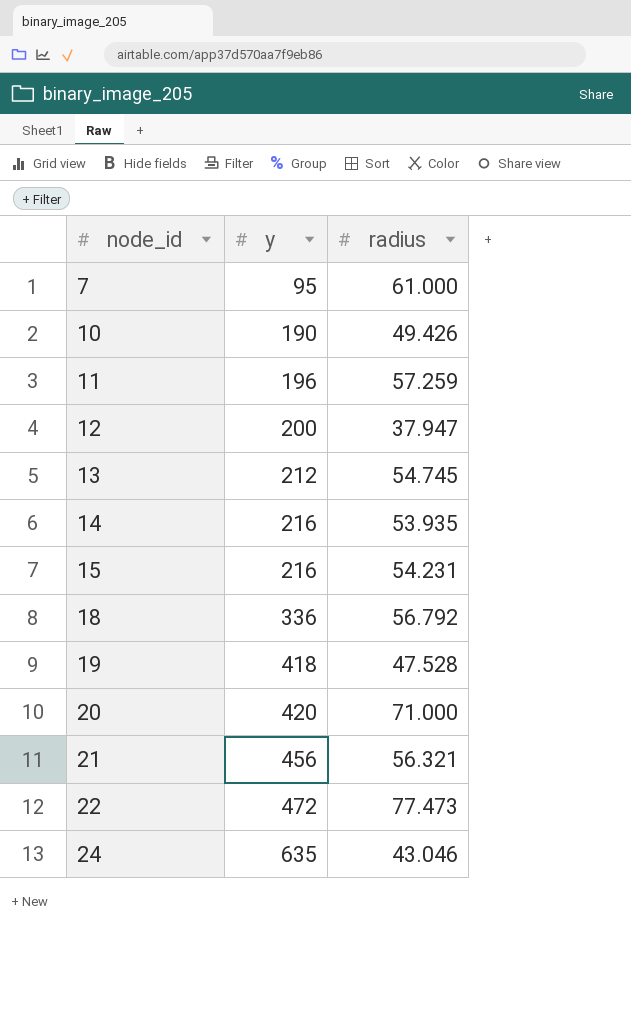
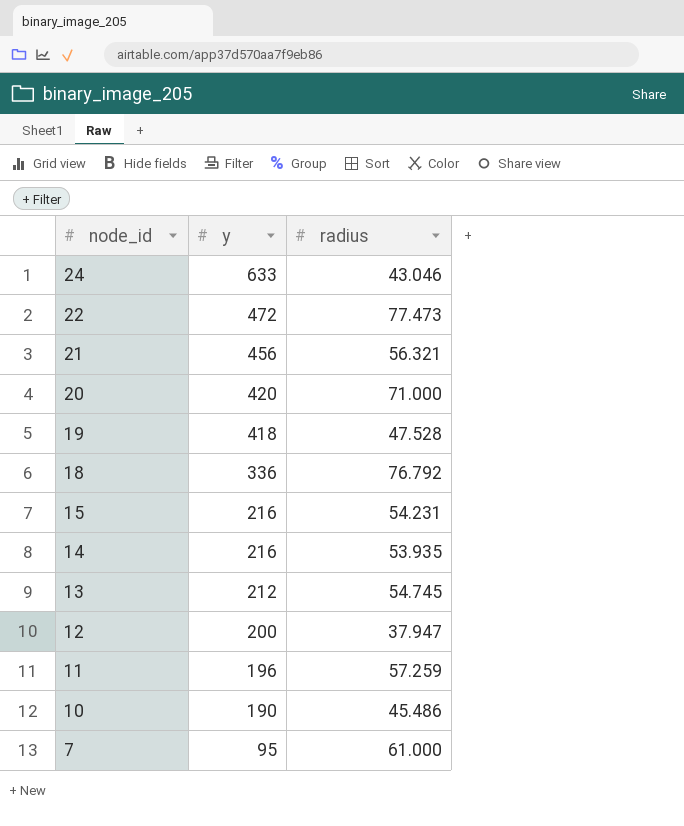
row order: node_id ascending -> node_id descending
24 | y: 635 -> 633
18 | radius: 56.792 -> 76.792
10 | radius: 49.426 -> 45.486

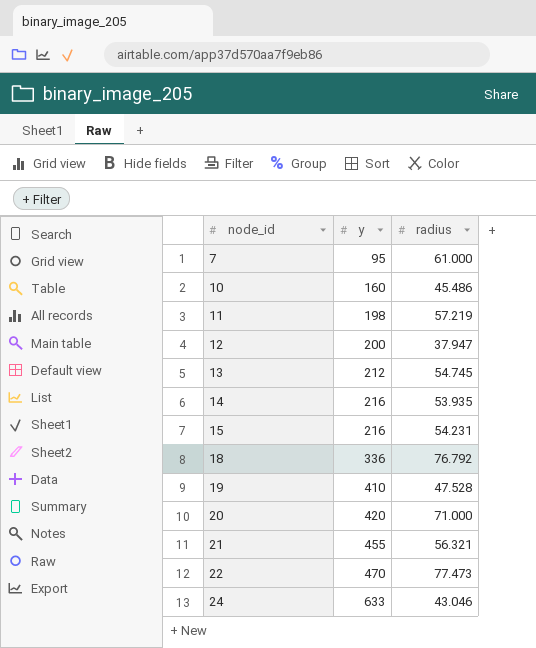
row order: node_id descending -> node_id ascending
10 | y: 190 -> 160
11 | y: 196 -> 198
11 | radius: 57.259 -> 57.219
19 | y: 418 -> 410
21 | y: 456 -> 455
22 | y: 472 -> 470

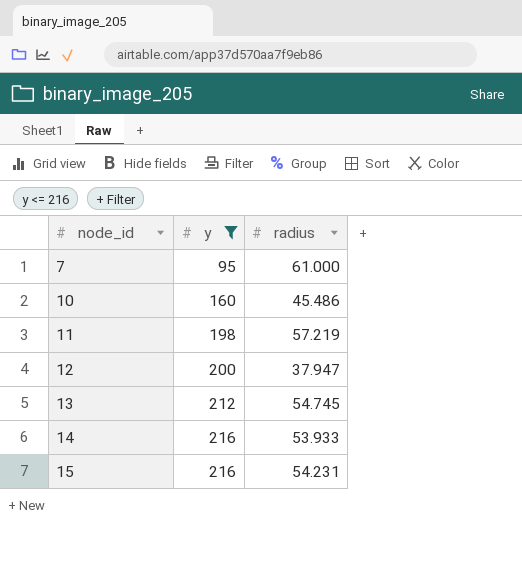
filter: none -> y <= 216
14 | radius: 53.935 -> 53.933

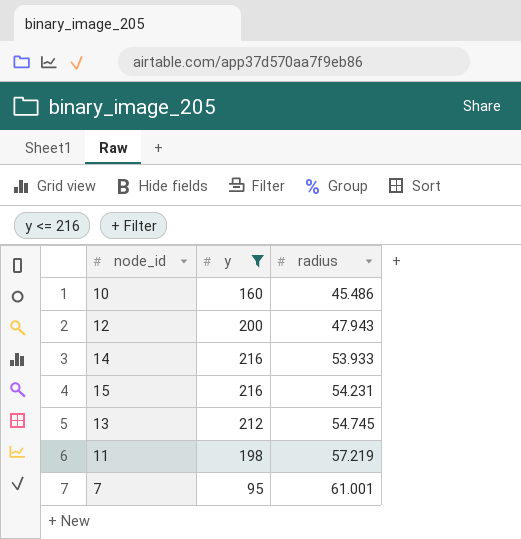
row order: node_id ascending -> radius ascending
12 | radius: 37.947 -> 47.943
7 | radius: 61.000 -> 61.001

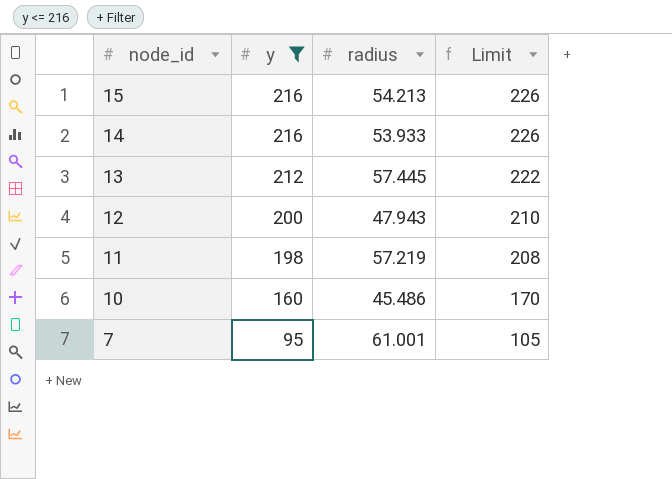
row order: radius ascending -> node_id descending
column Limit | formula: none -> [y] + 10
15 | radius: 54.231 -> 54.213
13 | radius: 54.745 -> 57.445

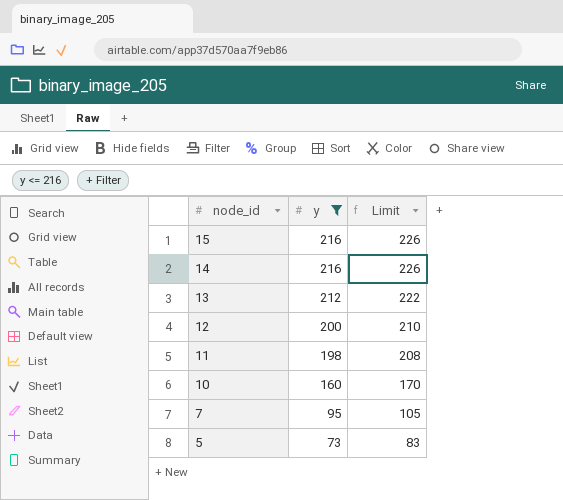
column radius | position: 3 -> none
row 5: none -> 73 | 83

